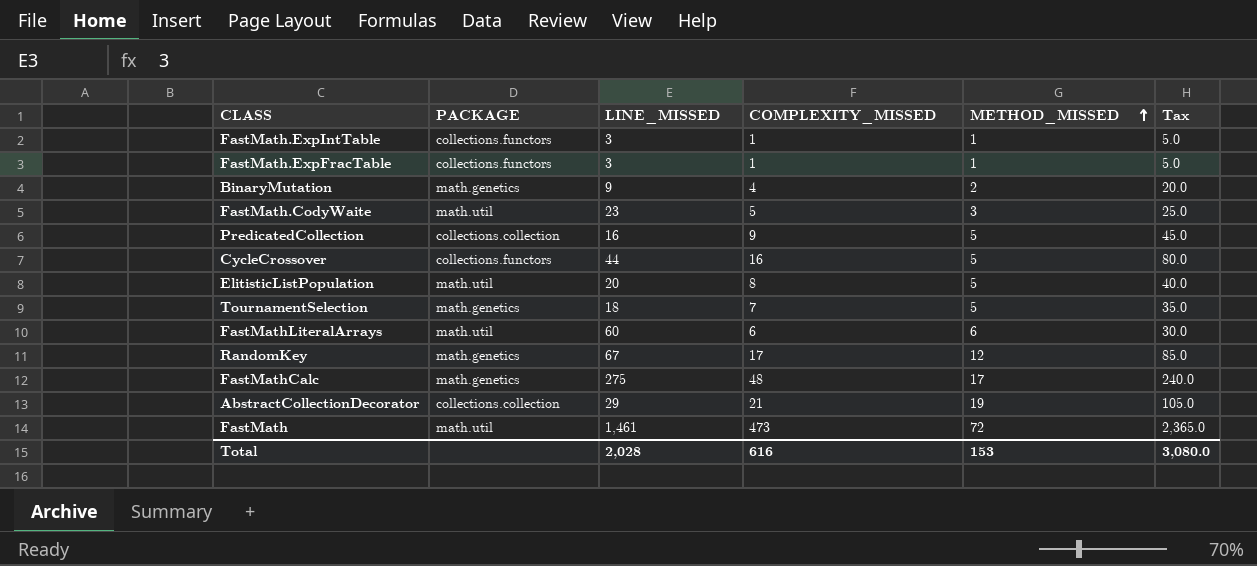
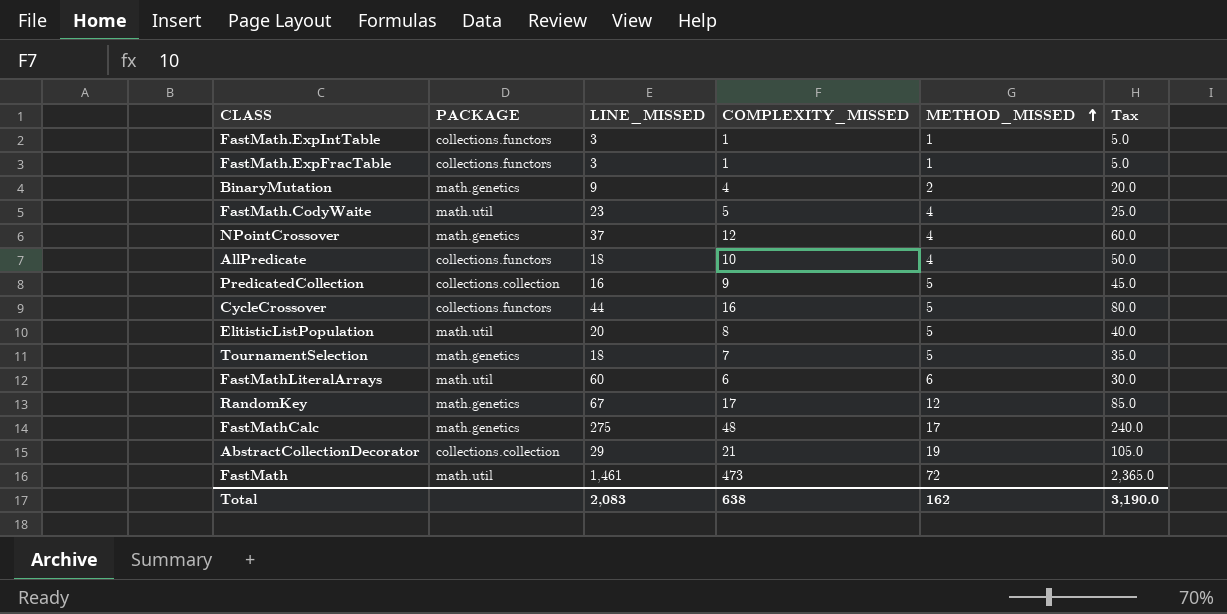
FastMath.CodyWaite | METHOD_MISSED: 3 -> 4
row NPointCrossover: none -> math.genetics | 37 | 12 | 4 | 60.0
row AllPredicate: none -> collections.functors | 18 | 10 | 4 | 50.0
Total | LINE_MISSED: 2,028 -> 2,083
Total | COMPLEXITY_MISSED: 616 -> 638
Total | METHOD_MISSED: 153 -> 162
Total | Tax: 3,080.0 -> 3,190.0

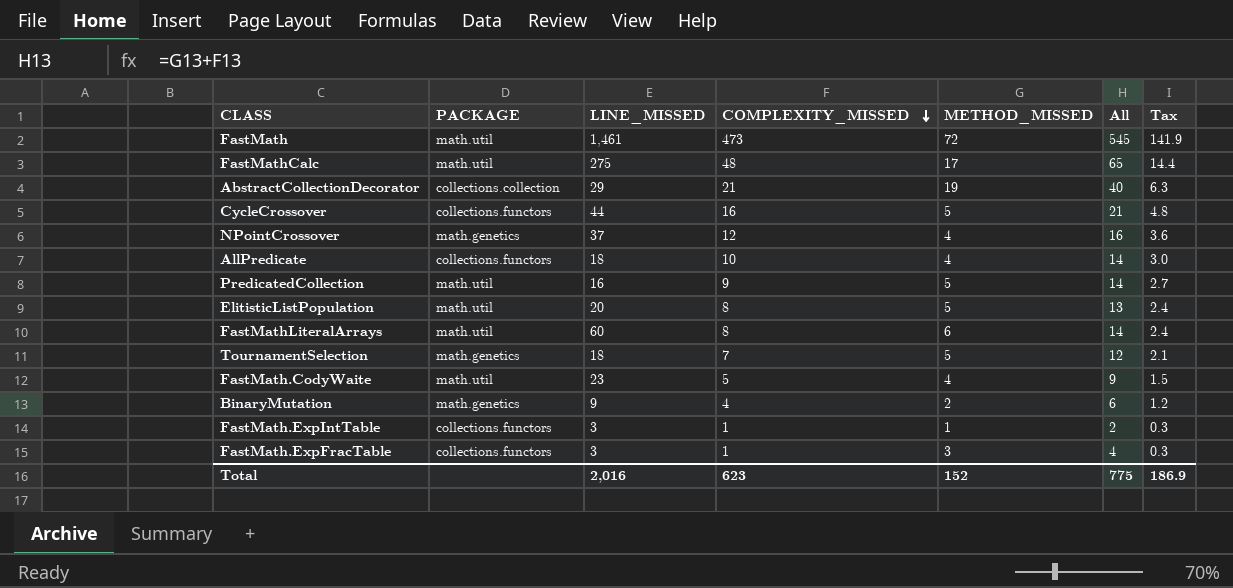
row order: METHOD_MISSED ascending -> COMPLEXITY_MISSED descending
column All | formula: none -> [COMPLEXITY_MISSED] + [METHOD_MISSED]
column Tax | formula: [COMPLEXITY_MISSED] * 5 -> [COMPLEXITY_MISSED] * 0.3
row RandomKey: math.genetics | 67 | 17 | 12 | 85.0 -> none
FastMathCalc | PACKAGE: math.genetics -> math.util
PredicatedCollection | PACKAGE: collections.collection -> math.util
FastMathLiteralArrays | COMPLEXITY_MISSED: 6 -> 8
FastMath.ExpFracTable | METHOD_MISSED: 1 -> 3
Total | LINE_MISSED: 2,083 -> 2,016
Total | COMPLEXITY_MISSED: 638 -> 623
Total | METHOD_MISSED: 162 -> 152
Total | Tax: 3,190.0 -> 186.9

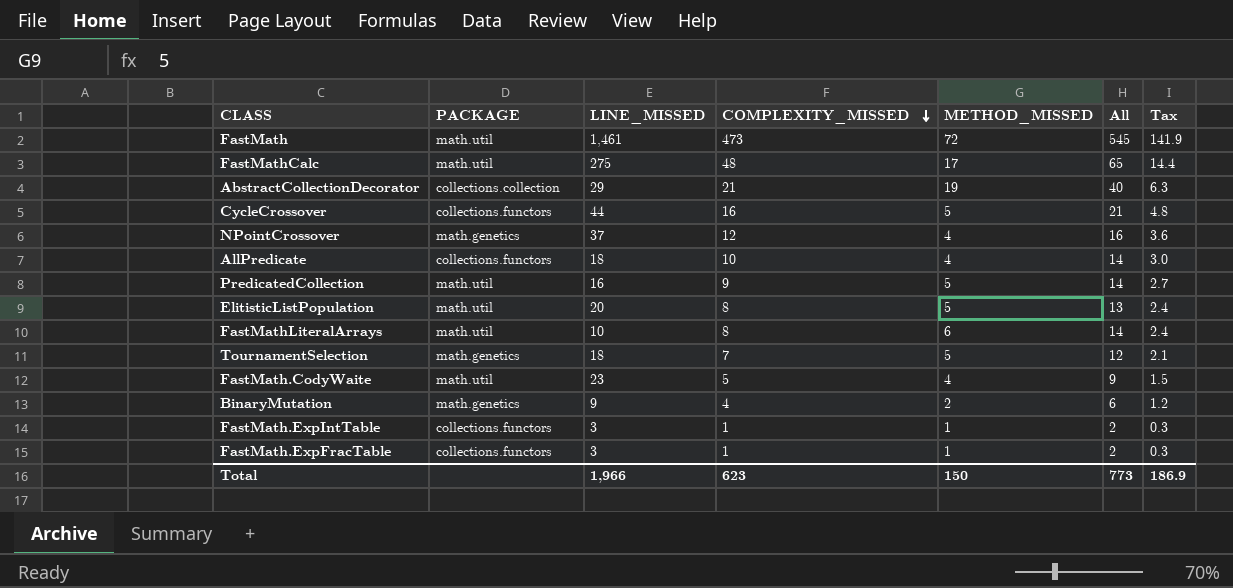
FastMathLiteralArrays | LINE_MISSED: 60 -> 10
FastMath.ExpFracTable | METHOD_MISSED: 3 -> 1
FastMath.ExpFracTable | All: 4 -> 2
Total | LINE_MISSED: 2,016 -> 1,966
Total | METHOD_MISSED: 152 -> 150
Total | All: 775 -> 773

